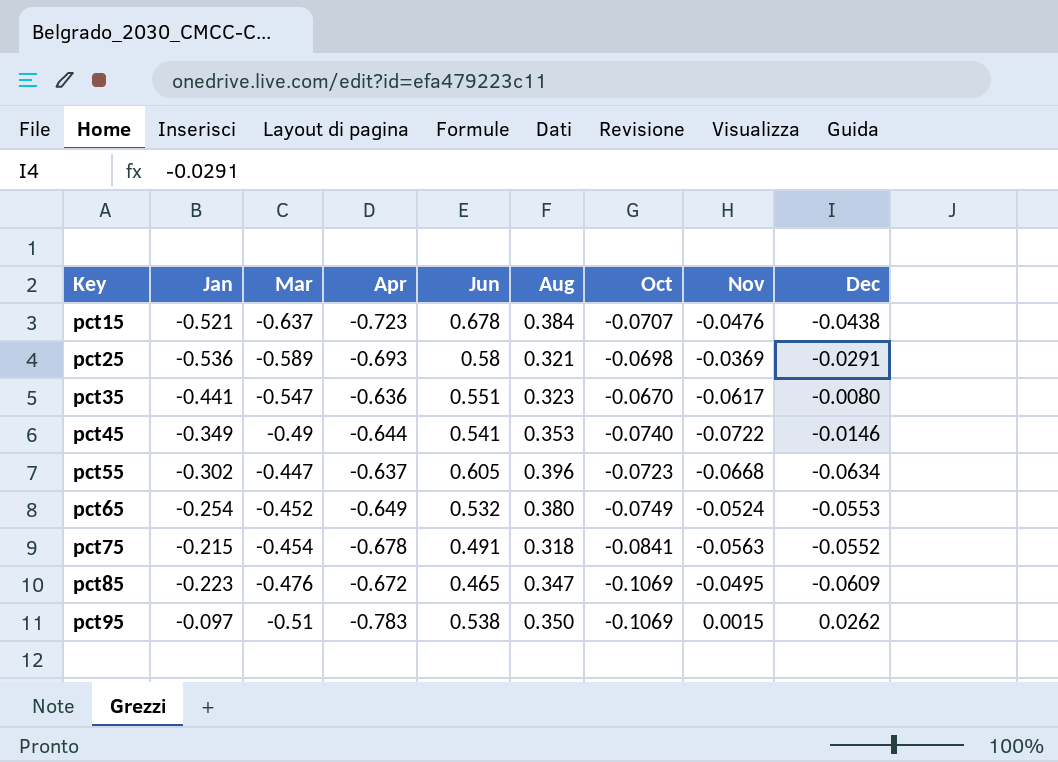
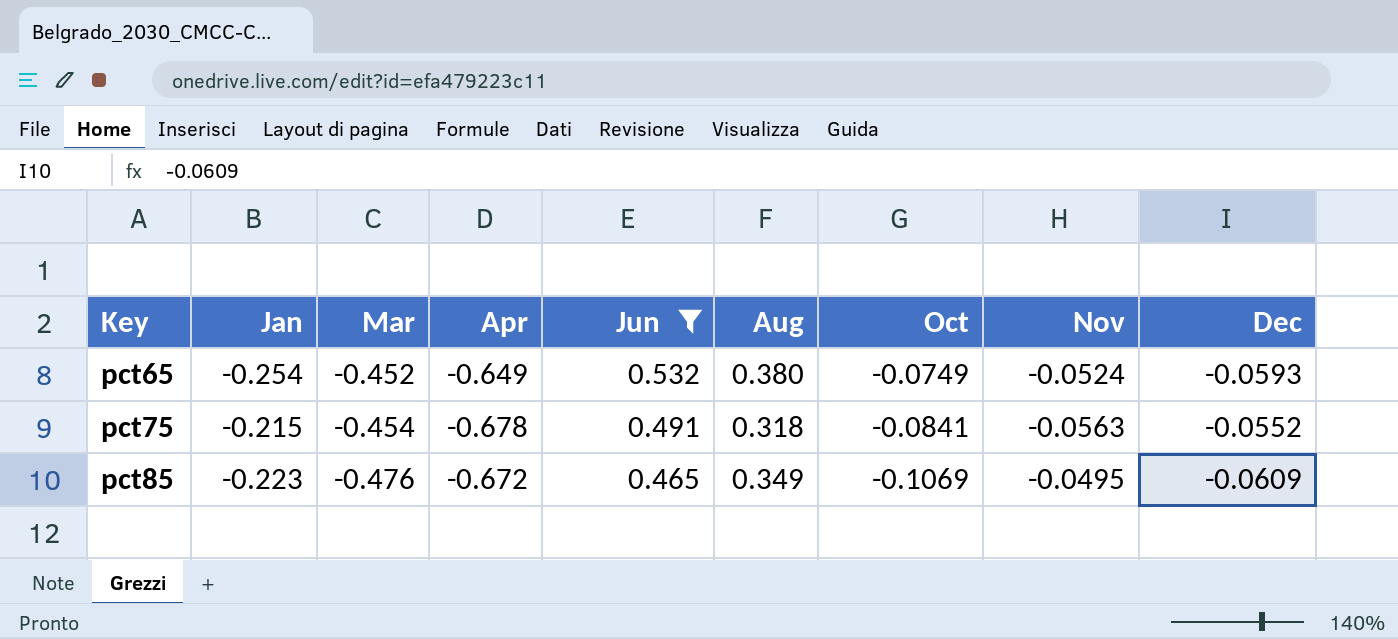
filter: none -> Jun <= 0.532
pct65 | Dec: -0.0553 -> -0.0593
pct85 | Aug: 0.347 -> 0.349

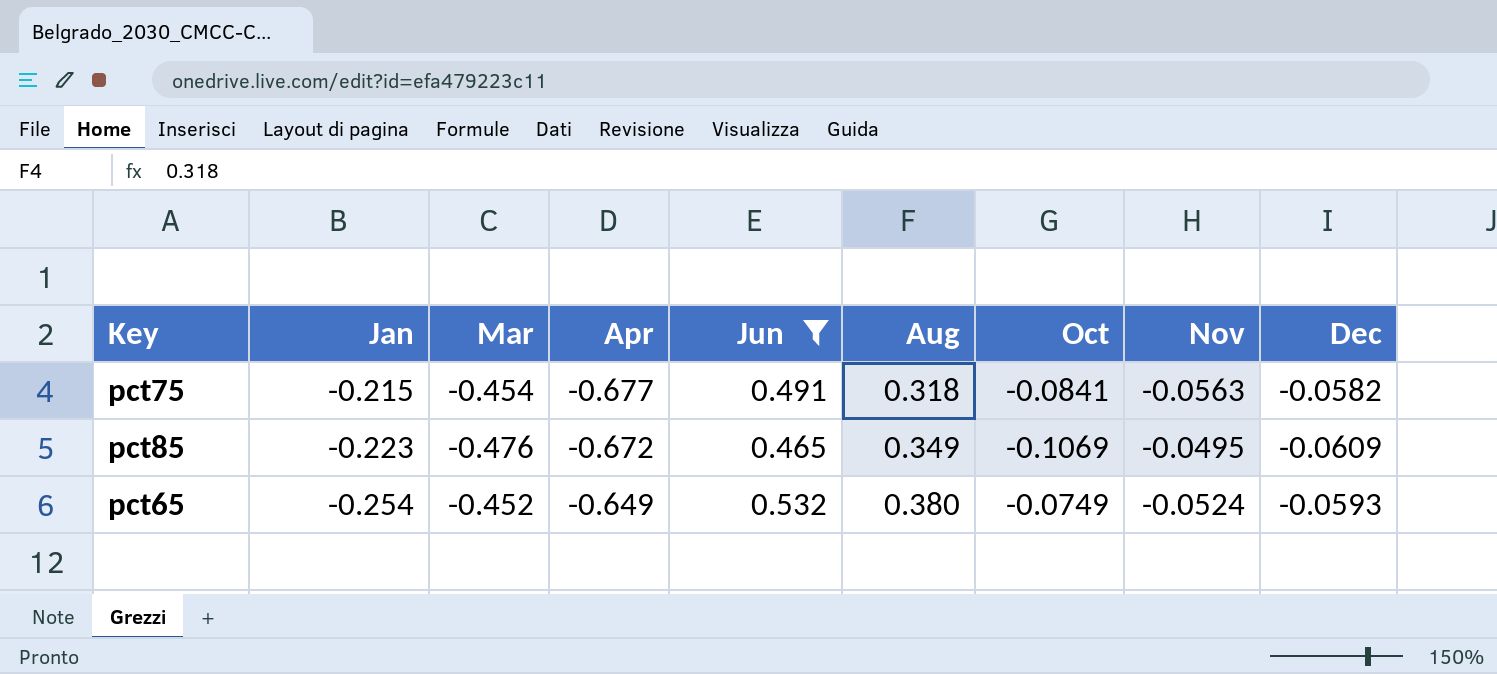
row order: Key ascending -> Jan descending
pct75 | Apr: -0.678 -> -0.677
pct75 | Dec: -0.0552 -> -0.0582

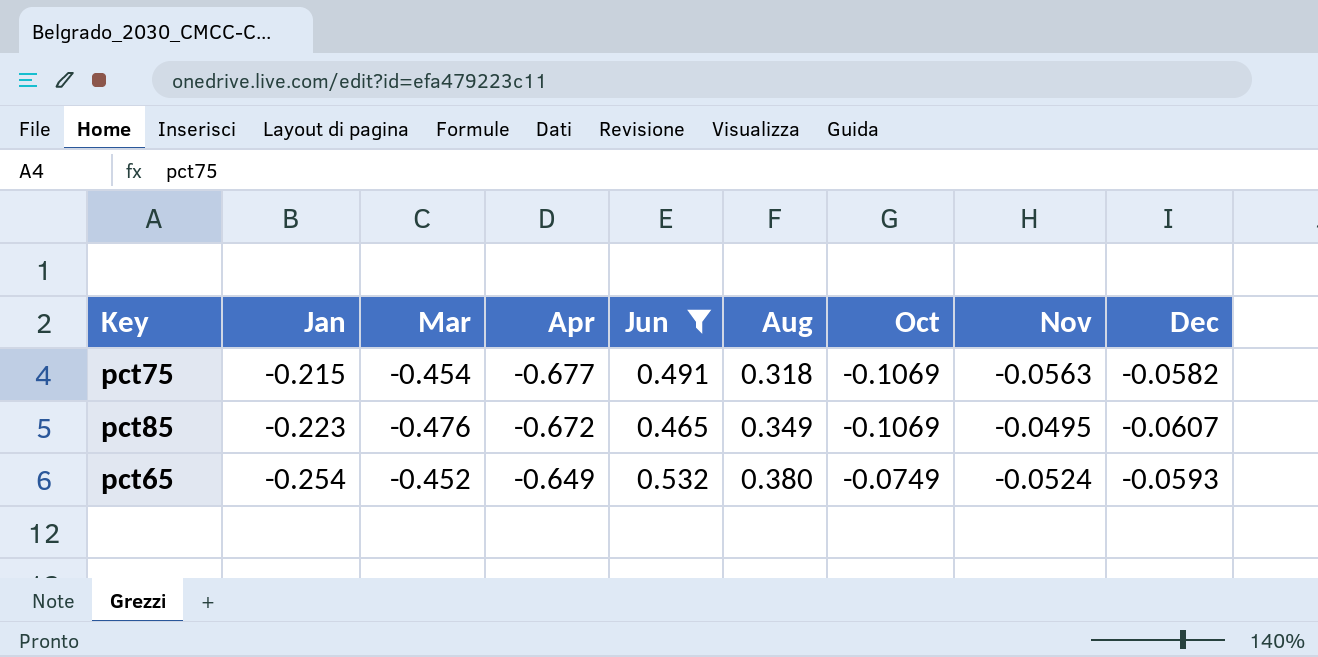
pct75 | Oct: -0.0841 -> -0.1069
pct85 | Dec: -0.0609 -> -0.0607

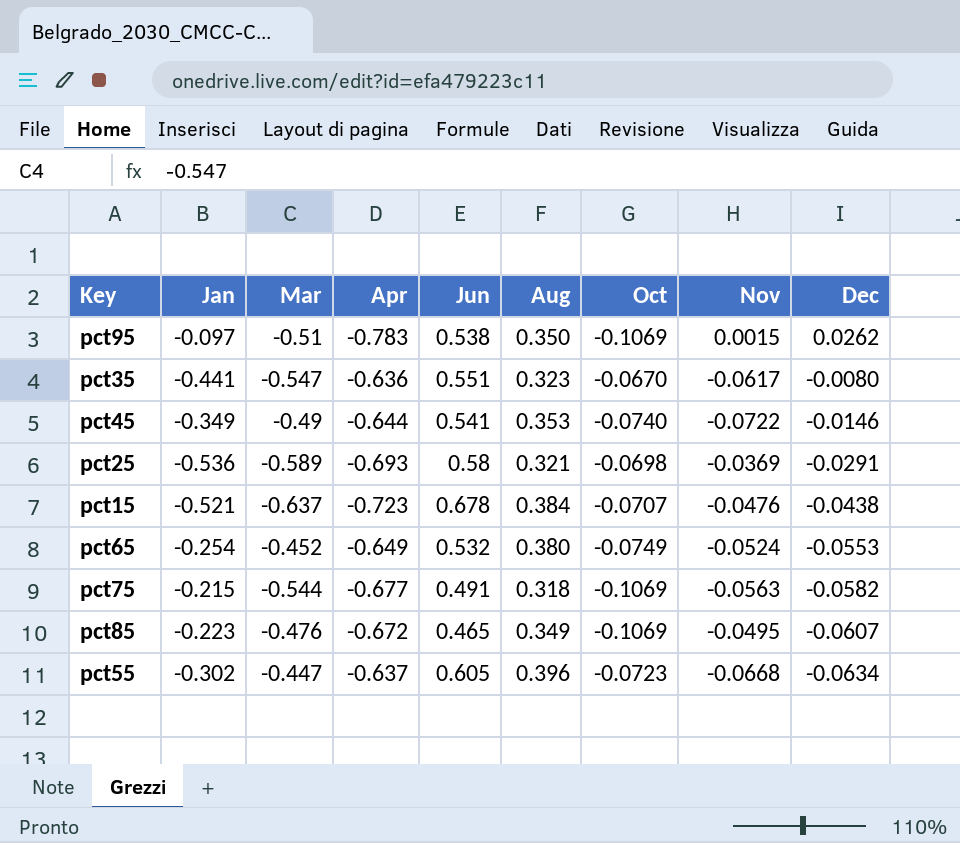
filter: Jun <= 0.532 -> none
row order: Jan descending -> Dec descending
pct65 | Dec: -0.0593 -> -0.0553
pct75 | Mar: -0.454 -> -0.544

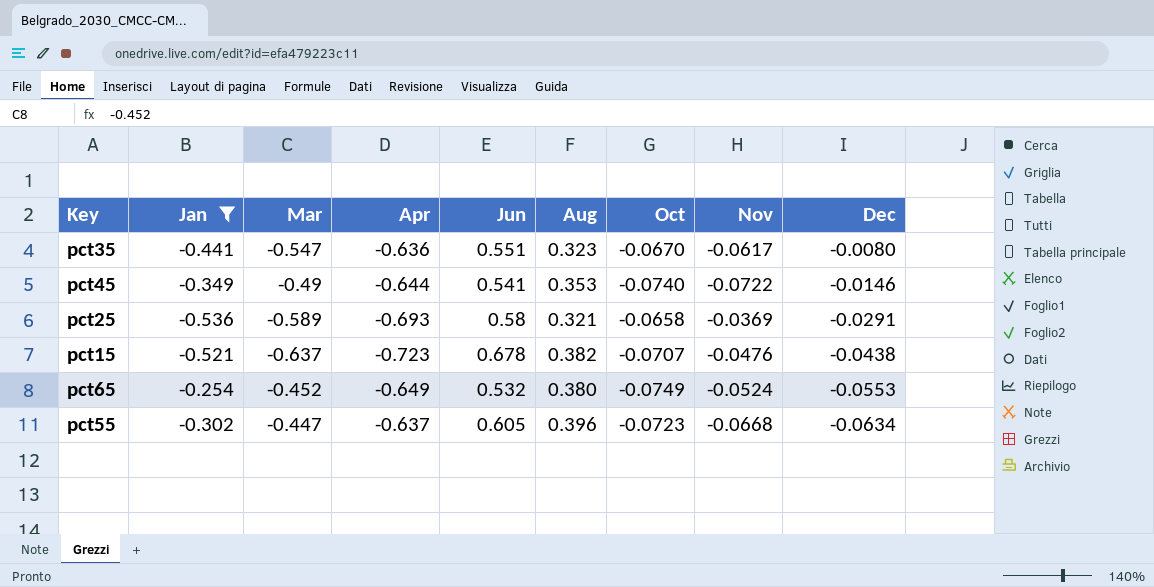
filter: none -> Jan <= -0.254
pct25 | Oct: -0.0698 -> -0.0658
pct15 | Aug: 0.384 -> 0.382

